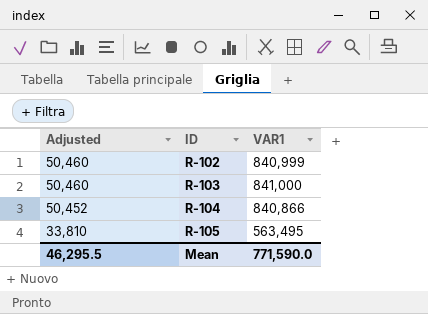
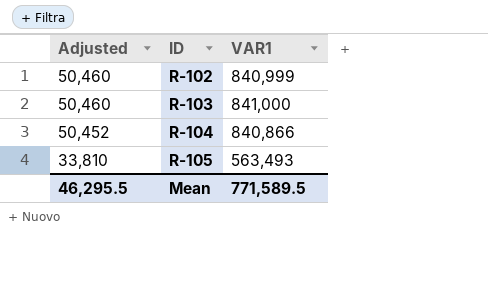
R-105 | VAR1: 563,495 -> 563,493
Mean | VAR1: 771,590.0 -> 771,589.5

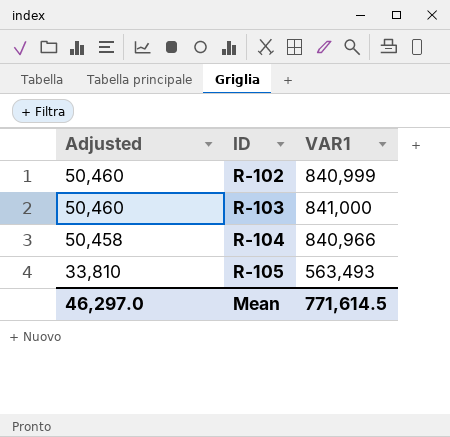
R-104 | Adjusted: 50,452 -> 50,458
R-104 | VAR1: 840,866 -> 840,966
Mean | Adjusted: 46,295.5 -> 46,297.0
Mean | VAR1: 771,589.5 -> 771,614.5

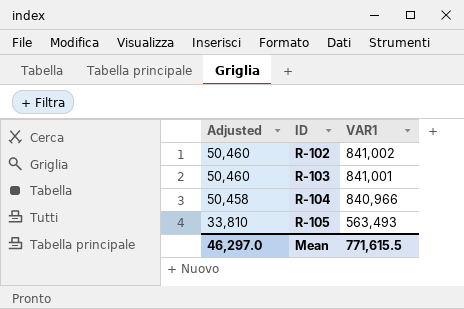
R-102 | VAR1: 840,999 -> 841,002
R-103 | VAR1: 841,000 -> 841,001
Mean | VAR1: 771,614.5 -> 771,615.5

